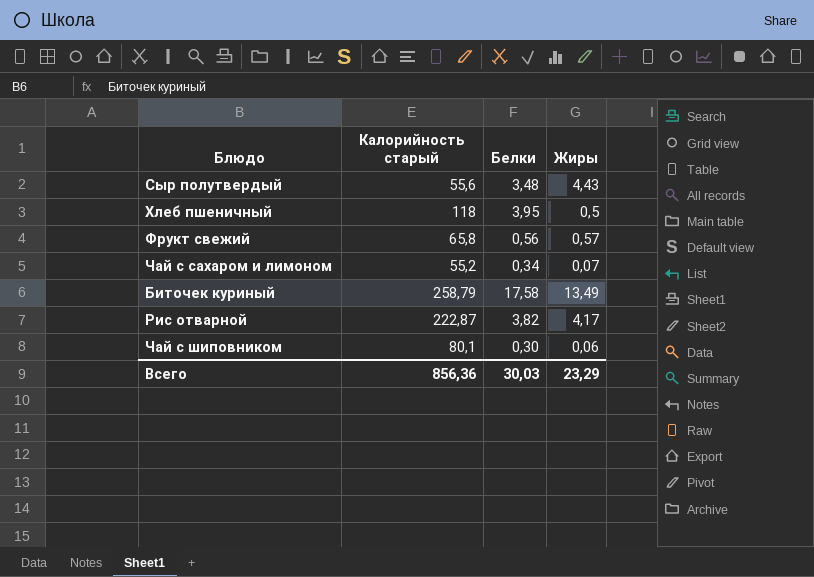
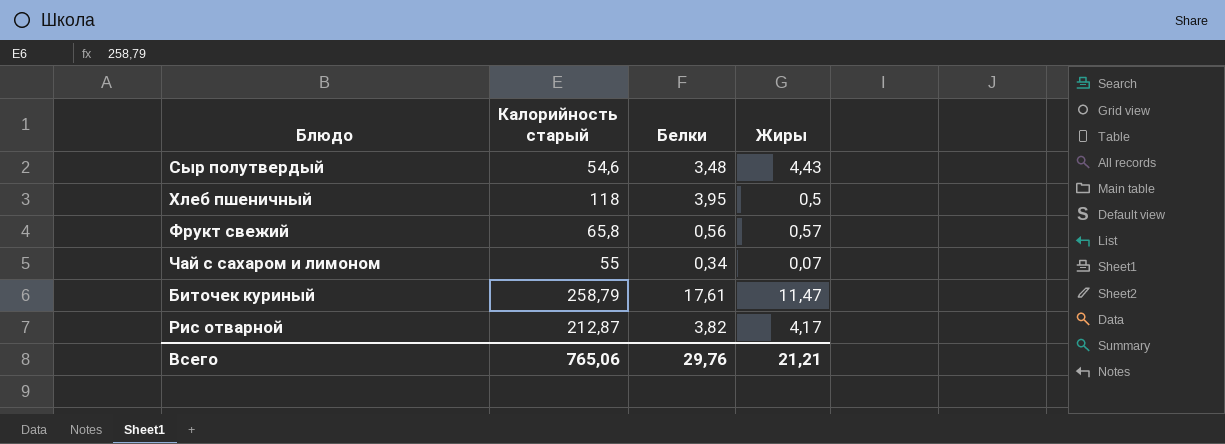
row Чай с шиповником: 80,1 | 0,30 | 0,06 -> none
Сыр полутвердый | Калорийность старый: 55,6 -> 54,6
Чай с сахаром и лимоном | Калорийность старый: 55,2 -> 55
Биточек куриный | Белки: 17,58 -> 17,61
Биточек куриный | Жиры: 13,49 -> 11,47
Рис отварной | Калорийность старый: 222,87 -> 212,87
Всего | Калорийность старый: 856,36 -> 765,06
Всего | Белки: 30,03 -> 29,76
Всего | Жиры: 23,29 -> 21,21

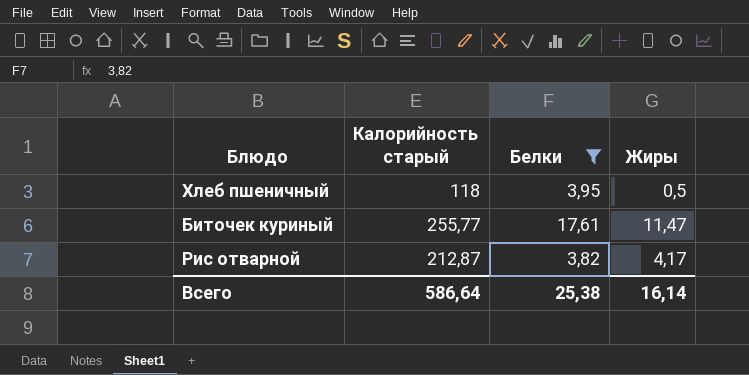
filter: none -> Белки >= 3,82
Биточек куриный | Калорийность старый: 258,79 -> 255,77
Всего | Калорийность старый: 765,06 -> 586,64
Всего | Белки: 29,76 -> 25,38
Всего | Жиры: 21,21 -> 16,14

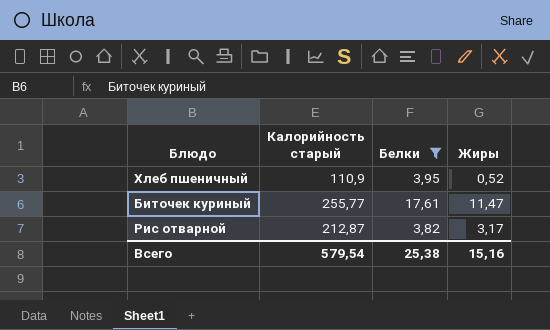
Хлеб пшеничный | Калорийность старый: 118 -> 110,9
Хлеб пшеничный | Жиры: 0,5 -> 0,52
Рис отварной | Жиры: 4,17 -> 3,17
Всего | Калорийность старый: 586,64 -> 579,54
Всего | Жиры: 16,14 -> 15,16

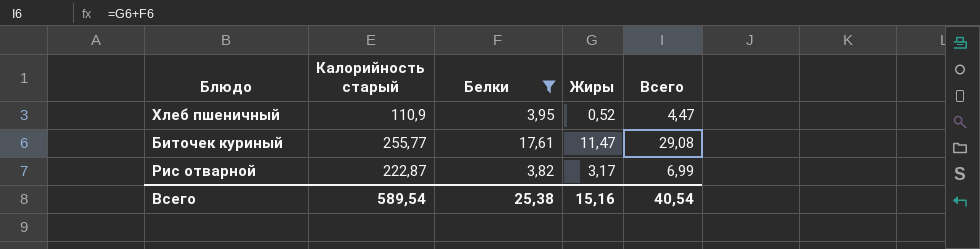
column Всего | formula: none -> [Белки] + [Жиры]
Рис отварной | Калорийность старый: 212,87 -> 222,87
Всего | Калорийность старый: 579,54 -> 589,54

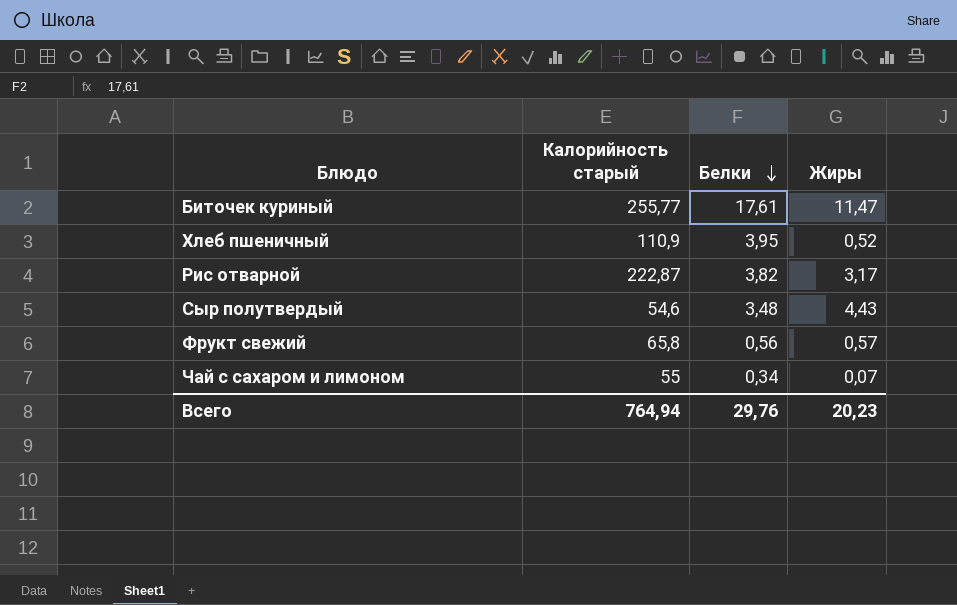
filter: Белки >= 3,82 -> none
row order: none -> Белки descending
column Всего | formula: [Белки] + [Жиры] -> none
Всего | Калорийность старый: 589,54 -> 764,94
Всего | Белки: 25,38 -> 29,76
Всего | Жиры: 15,16 -> 20,23

